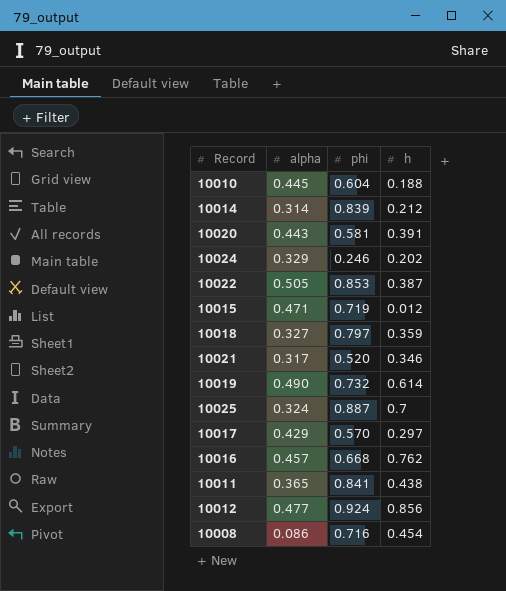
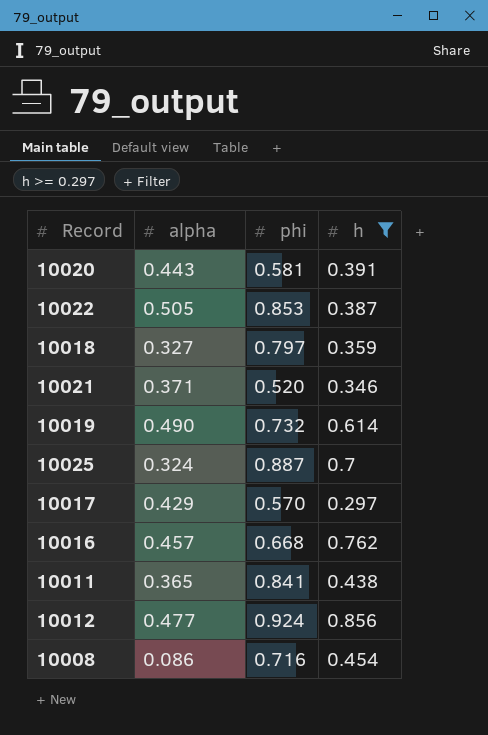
filter: none -> h >= 0.297
10021 | alpha: 0.317 -> 0.371

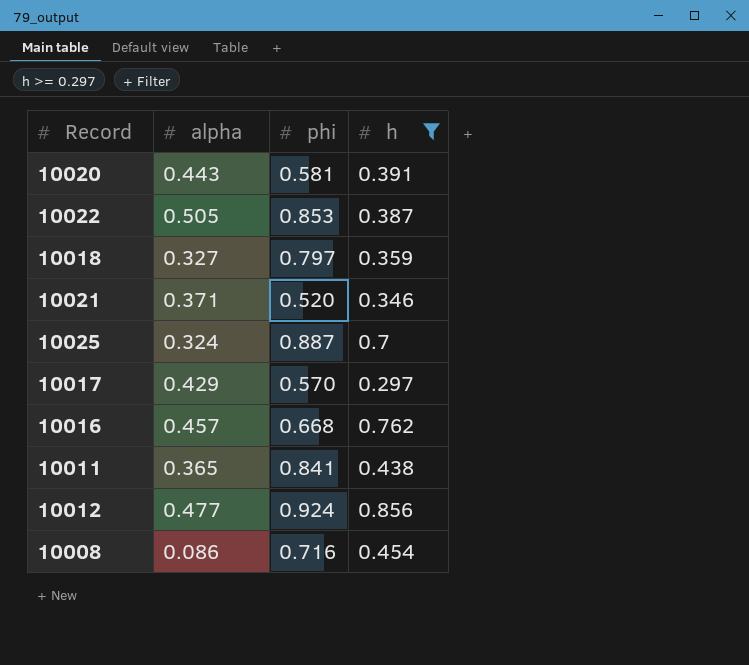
row 10019: 0.490 | 0.732 | 0.614 -> none

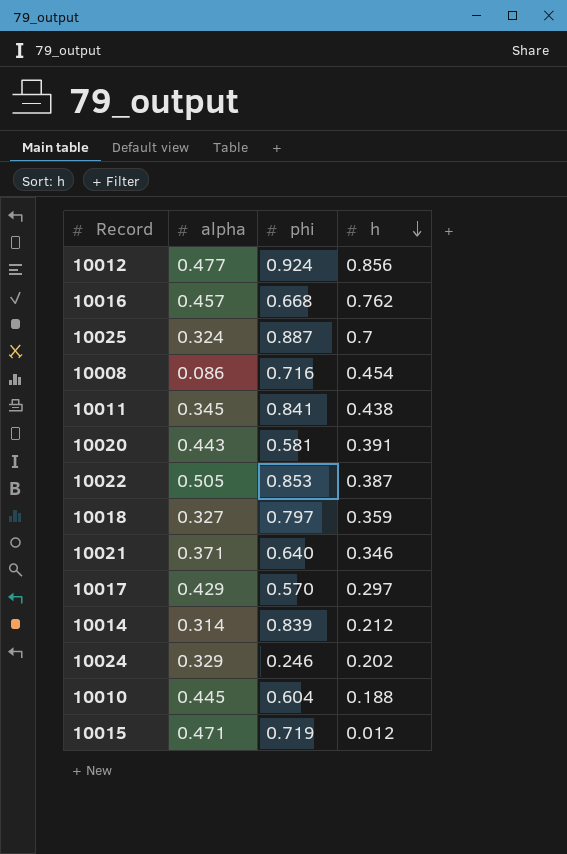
filter: h >= 0.297 -> none
row order: none -> h descending
10011 | alpha: 0.365 -> 0.345
10021 | phi: 0.520 -> 0.640

